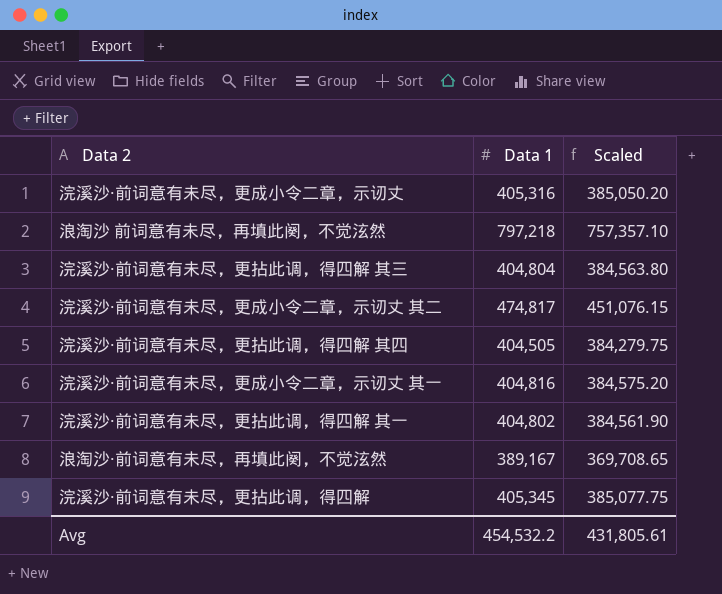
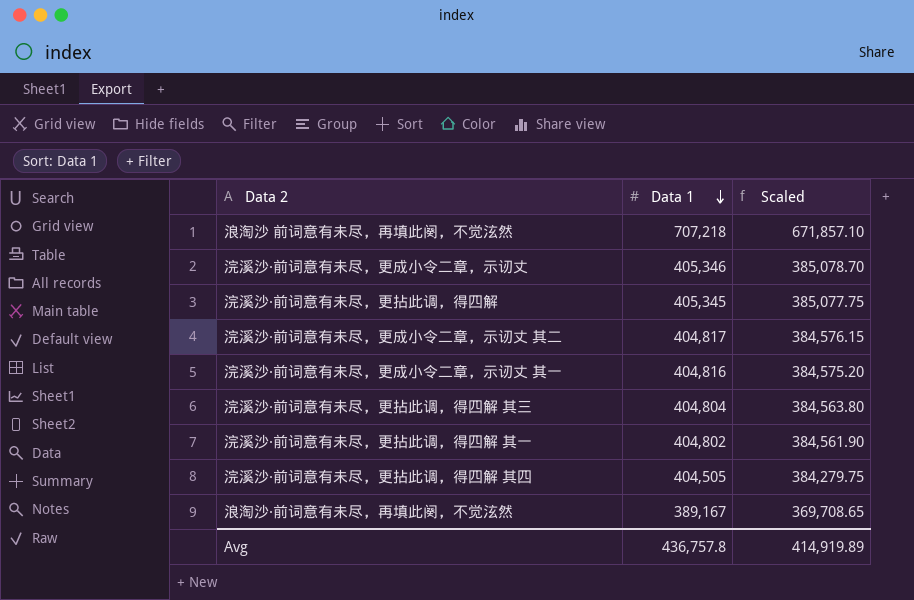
row order: none -> Data 1 descending
浪淘沙 前词意有未尽，再填此阕，不觉泫然 | Data 1: 797,218 -> 707,218
浪淘沙 前词意有未尽，再填此阕，不觉泫然 | Scaled: 757,357.10 -> 671,857.10
浣溪沙·前词意有未尽，更成小令二章，示讱丈 | Data 1: 405,316 -> 405,346
浣溪沙·前词意有未尽，更成小令二章，示讱丈 | Scaled: 385,050.20 -> 385,078.70
浣溪沙·前词意有未尽，更成小令二章，示讱丈 其二 | Data 1: 474,817 -> 404,817
浣溪沙·前词意有未尽，更成小令二章，示讱丈 其二 | Scaled: 451,076.15 -> 384,576.15
Avg | Data 1: 454,532.2 -> 436,757.8
Avg | Scaled: 431,805.61 -> 414,919.89

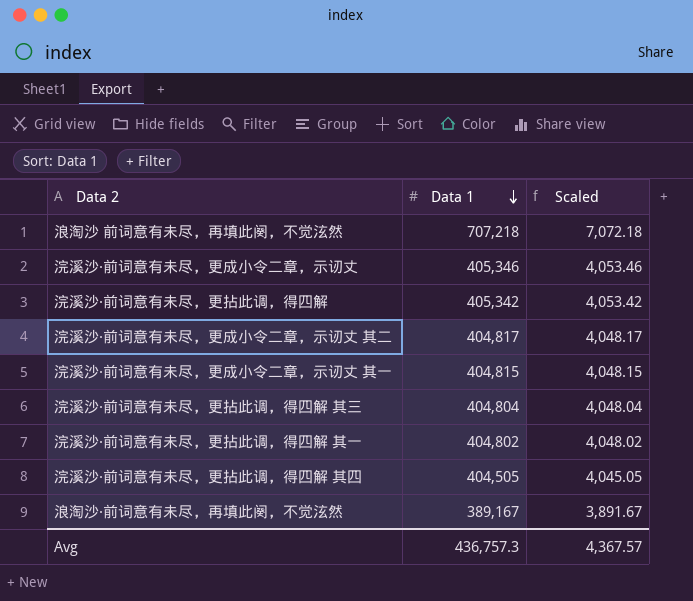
column Scaled | formula: [Data 1] * 0.95 -> [Data 1] * 0.01
浣溪沙·前词意有未尽，更拈此调，得四解 | Data 1: 405,345 -> 405,342
浣溪沙·前词意有未尽，更成小令二章，示讱丈 其一 | Data 1: 404,816 -> 404,815
Avg | Data 1: 436,757.8 -> 436,757.3
Avg | Scaled: 414,919.89 -> 4,367.57

